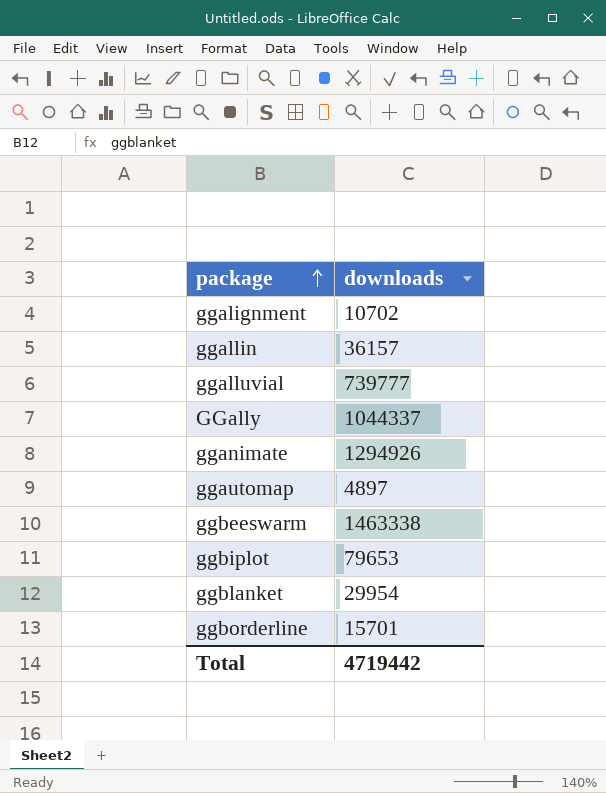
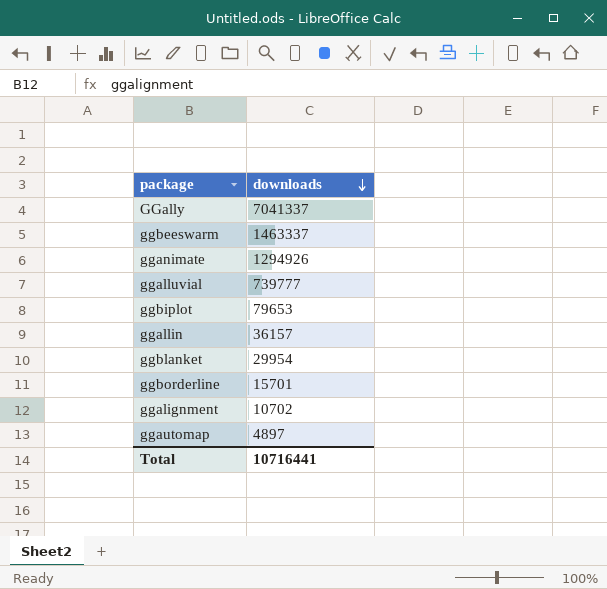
row order: package ascending -> downloads descending
GGally | downloads: 1044337 -> 7041337
ggbeeswarm | downloads: 1463338 -> 1463337
Total | downloads: 4719442 -> 10716441

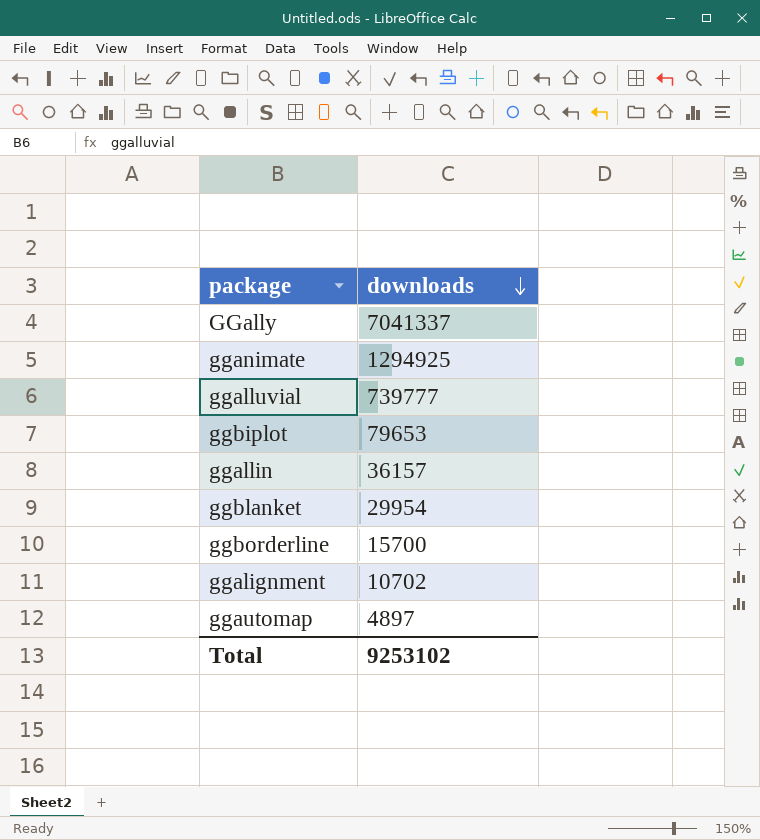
row ggbeeswarm: 1463337 -> none
gganimate | downloads: 1294926 -> 1294925
ggborderline | downloads: 15701 -> 15700
Total | downloads: 10716441 -> 9253102

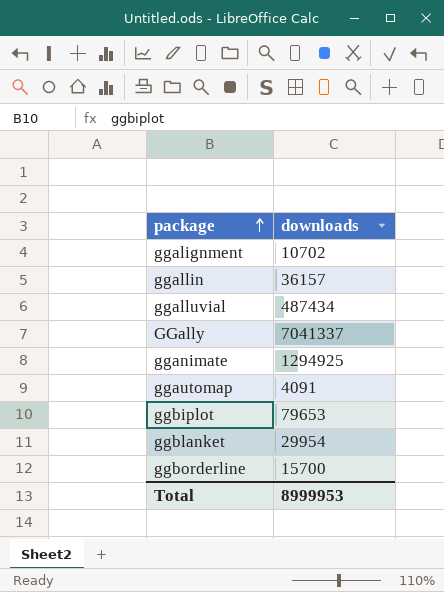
row order: downloads descending -> package ascending
ggalluvial | downloads: 739777 -> 487434
ggautomap | downloads: 4897 -> 4091
Total | downloads: 9253102 -> 8999953

